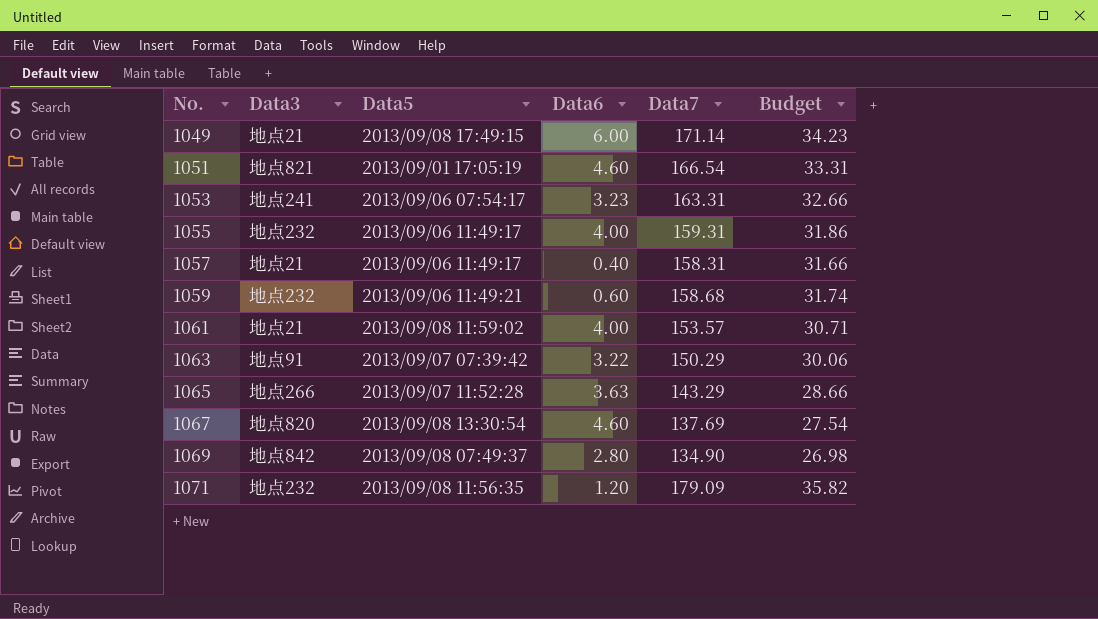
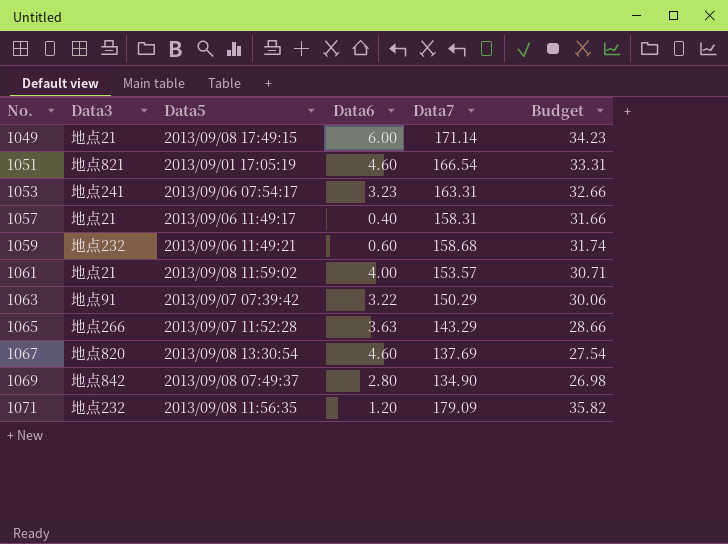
row 1055: 地点232 | 2013/09/06 11:49:17 | 4.00 | 159.31 | 31.86 -> none

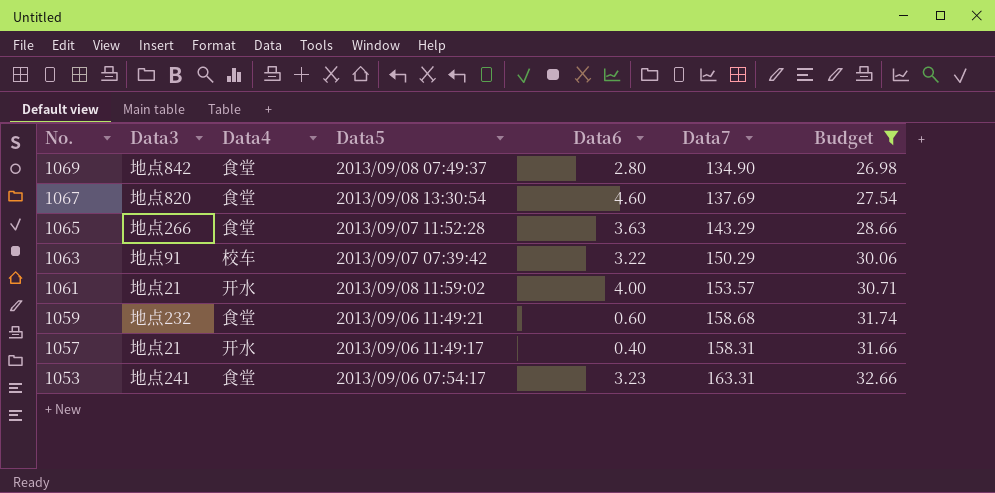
filter: none -> Budget <= 32.66
row order: No. ascending -> No. descending
column Data4 | position: none -> 3

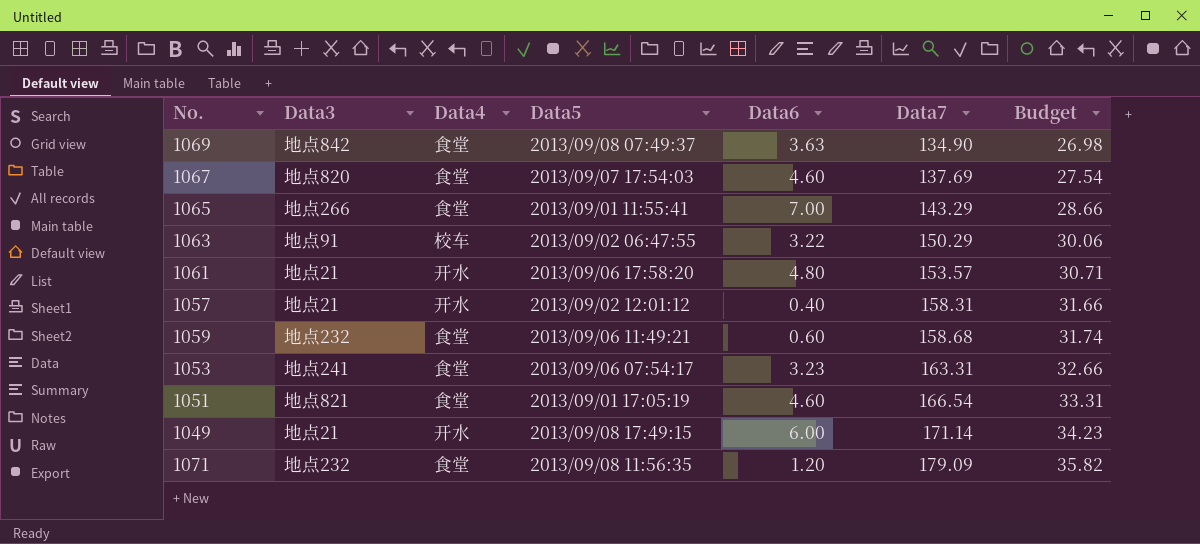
filter: Budget <= 32.66 -> none
row order: No. descending -> Data7 ascending
1069 | Data6: 2.80 -> 3.63
1067 | Data5: 2013/09/08 13:30:54 -> 2013/09/07 17:54:03
1065 | Data5: 2013/09/07 11:52:28 -> 2013/09/01 11:55:41
1065 | Data6: 3.63 -> 7.00
1063 | Data5: 2013/09/07 07:39:42 -> 2013/09/02 06:47:55
1061 | Data5: 2013/09/08 11:59:02 -> 2013/09/06 17:58:20
1061 | Data6: 4.00 -> 4.80
1057 | Data5: 2013/09/06 11:49:17 -> 2013/09/02 12:01:12

